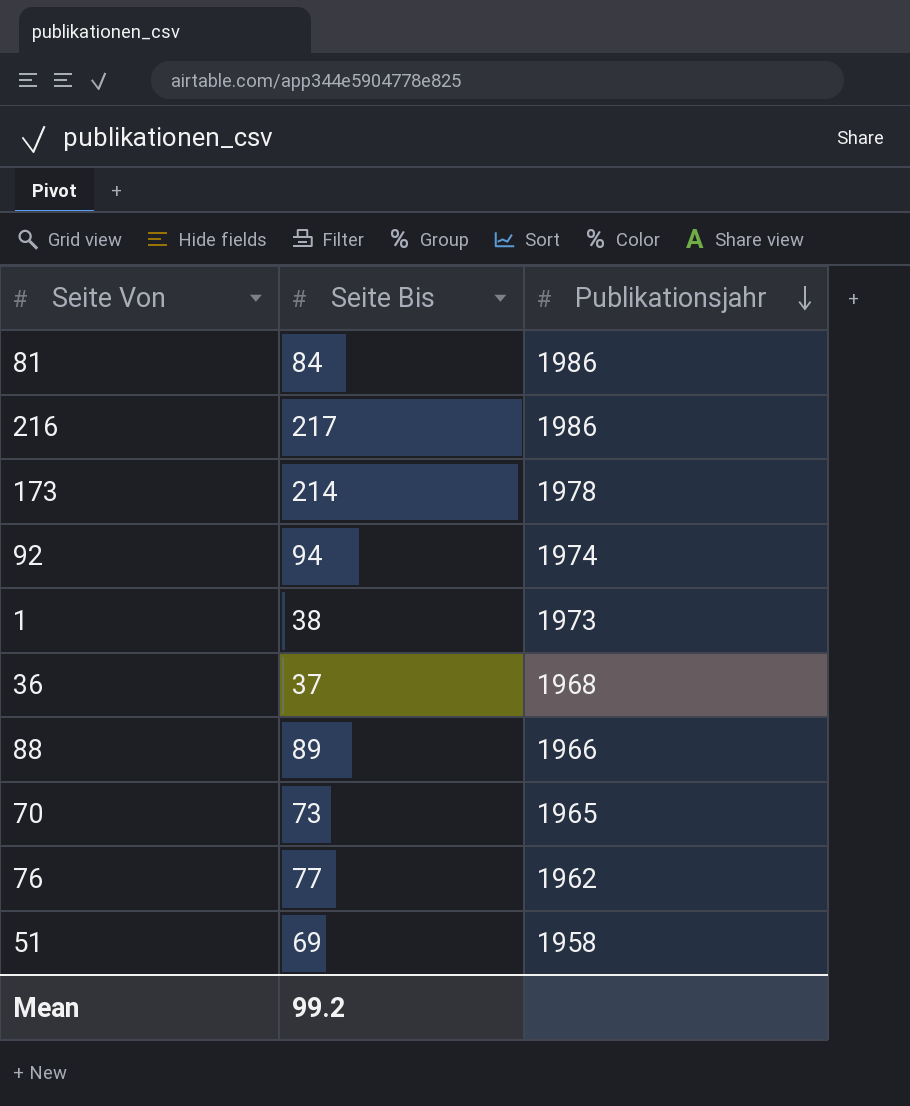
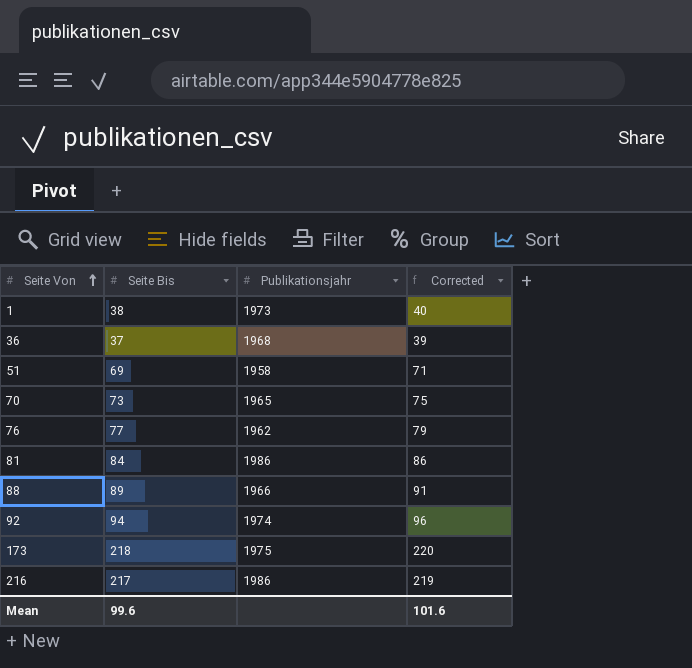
row order: Publikationsjahr descending -> Seite Von ascending
column Corrected | formula: none -> [Seite Bis] + 2
173 | Seite Bis: 214 -> 218
173 | Publikationsjahr: 1978 -> 1975
Mean | Seite Bis: 99.2 -> 99.6

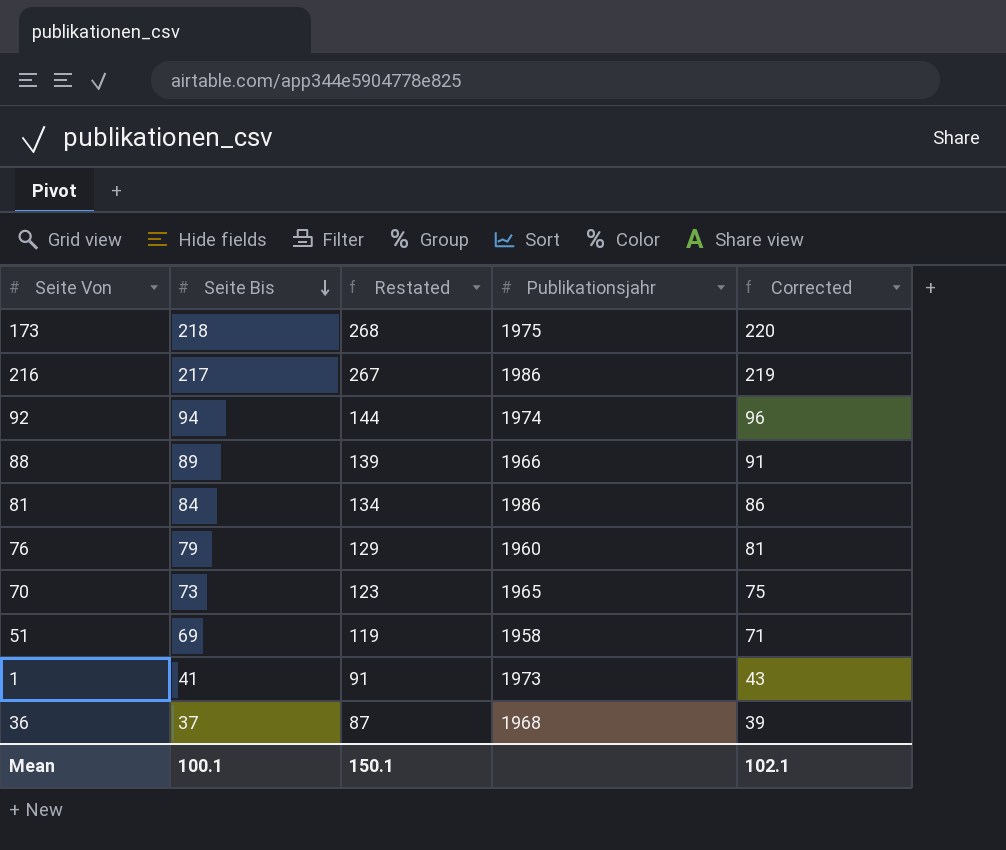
row order: Seite Von ascending -> Seite Bis descending
column Restated | formula: none -> [Seite Bis] + 50
76 | Seite Bis: 77 -> 79
76 | Publikationsjahr: 1962 -> 1960
76 | Corrected: 79 -> 81
1 | Seite Bis: 38 -> 41
1 | Corrected: 40 -> 43
Mean | Seite Bis: 99.6 -> 100.1
Mean | Corrected: 101.6 -> 102.1

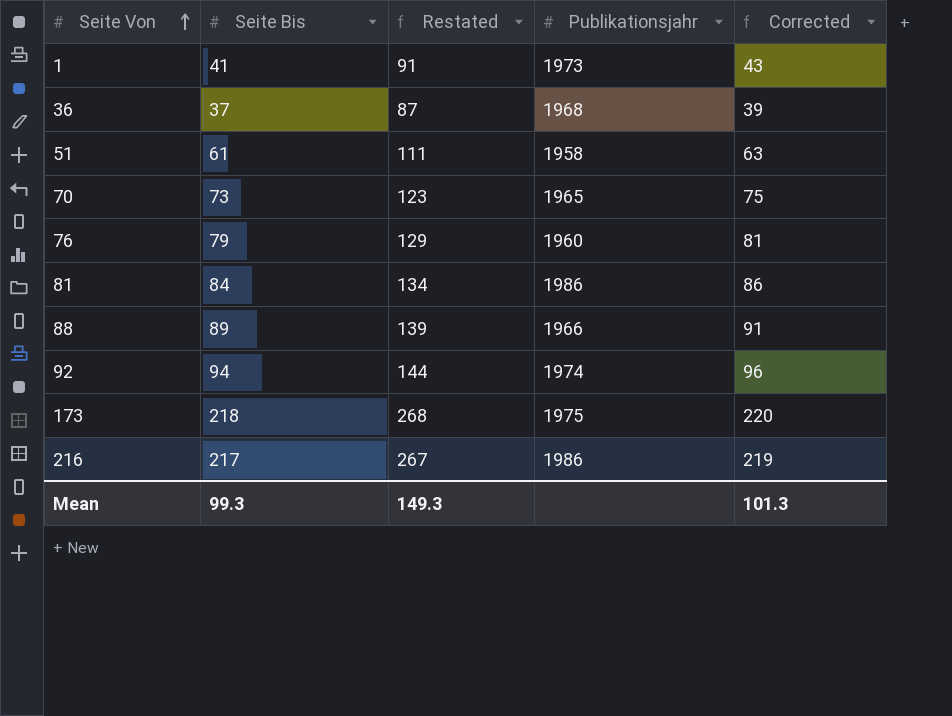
row order: Seite Bis descending -> Seite Von ascending
51 | Seite Bis: 69 -> 61
51 | Restated: 119 -> 111
51 | Corrected: 71 -> 63
Mean | Seite Bis: 100.1 -> 99.3
Mean | Restated: 150.1 -> 149.3
Mean | Corrected: 102.1 -> 101.3

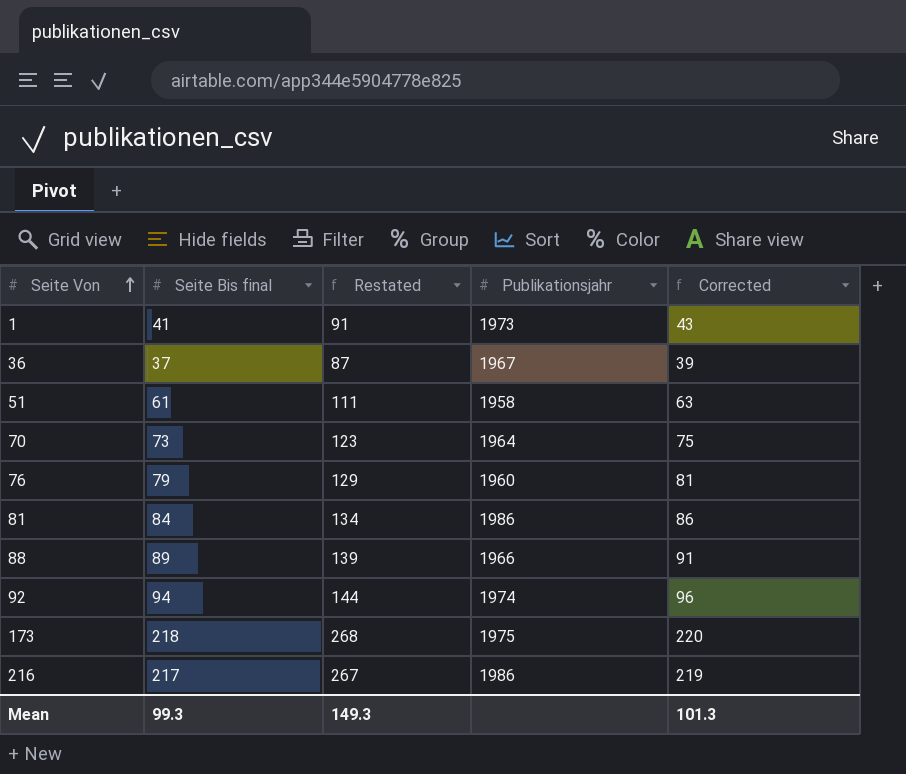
column name: Seite Bis -> Seite Bis final
36 | Publikationsjahr: 1968 -> 1967
70 | Publikationsjahr: 1965 -> 1964

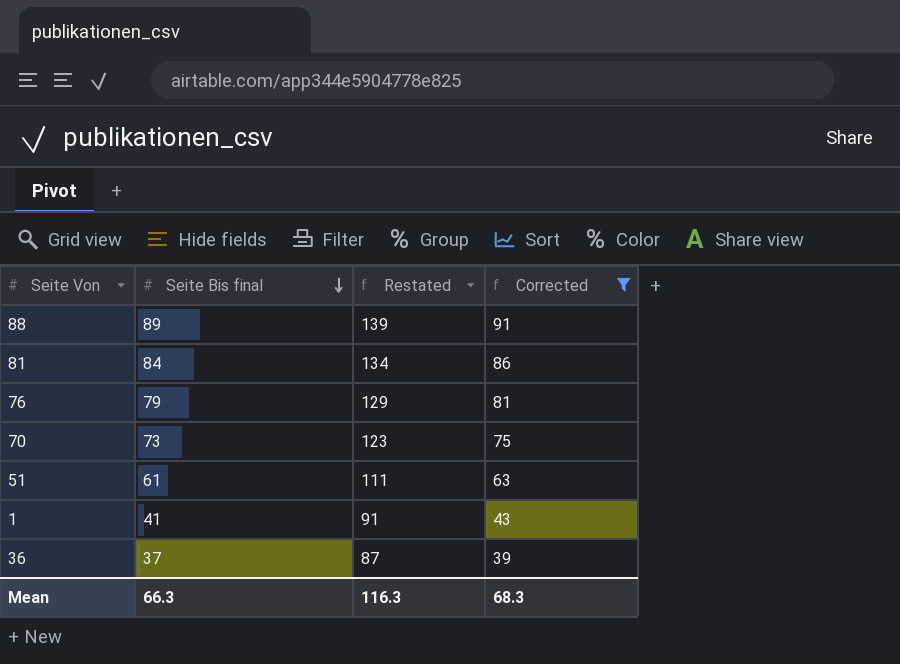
filter: none -> Corrected <= 91
row order: Seite Von ascending -> Seite Bis final descending
column Publikationsjahr | position: 4 -> none
Mean | Seite Bis final: 99.3 -> 66.3
Mean | Restated: 149.3 -> 116.3
Mean | Corrected: 101.3 -> 68.3

